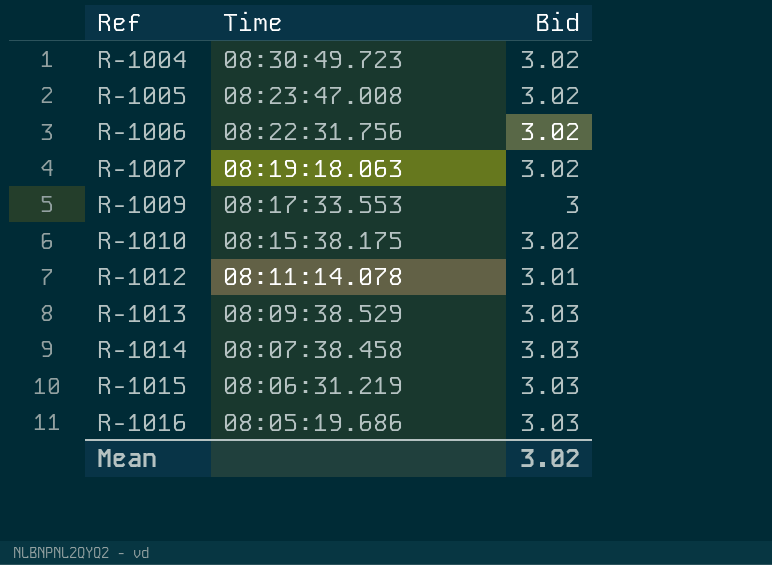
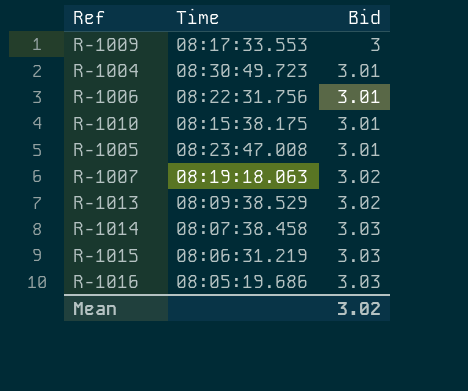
row order: Ref ascending -> Bid ascending
row R-1012: 08:11:14.078 | 3.01 -> none
R-1004 | Bid: 3.02 -> 3.01
R-1006 | Bid: 3.02 -> 3.01
R-1010 | Bid: 3.02 -> 3.01
R-1005 | Bid: 3.02 -> 3.01
R-1013 | Bid: 3.03 -> 3.02

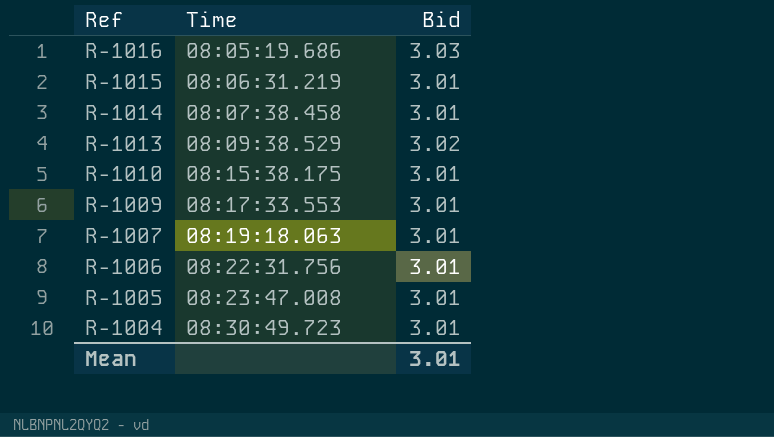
row order: Bid ascending -> Ref descending
R-1015 | Bid: 3.03 -> 3.01
R-1014 | Bid: 3.03 -> 3.01
R-1009 | Bid: 3 -> 3.01
R-1007 | Bid: 3.02 -> 3.01
Mean | Bid: 3.02 -> 3.01

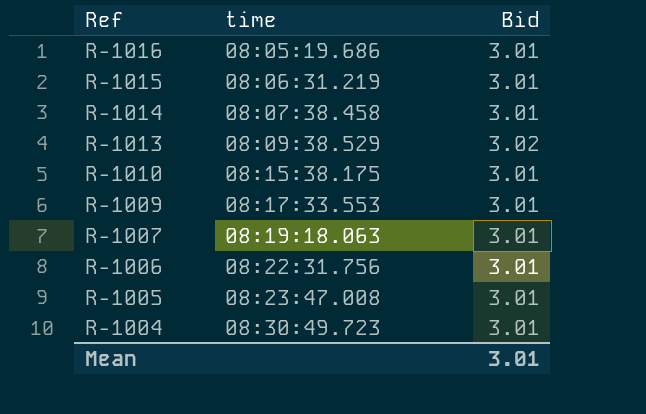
column name: Time -> time
R-1016 | Bid: 3.03 -> 3.01

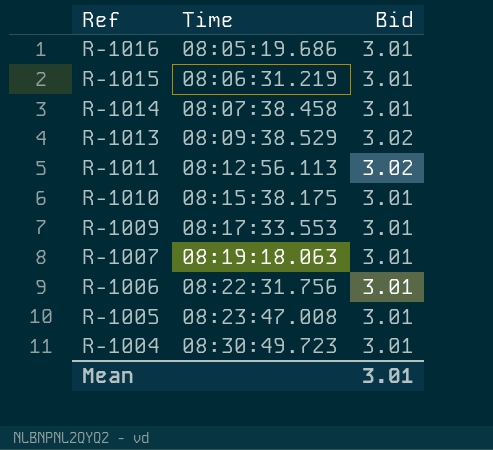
column name: time -> Time
row R-1011: none -> 08:12:56.113 | 3.02

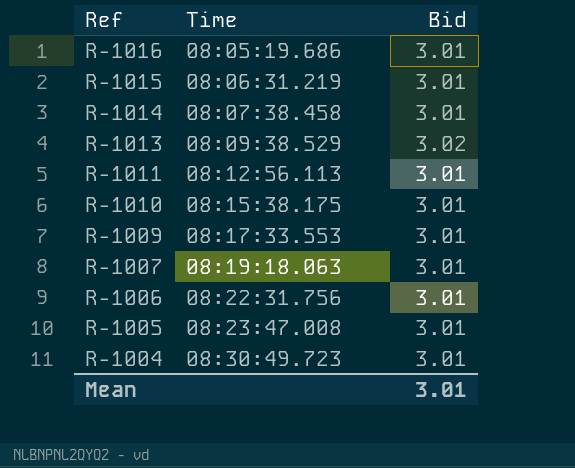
R-1011 | Bid: 3.02 -> 3.01

